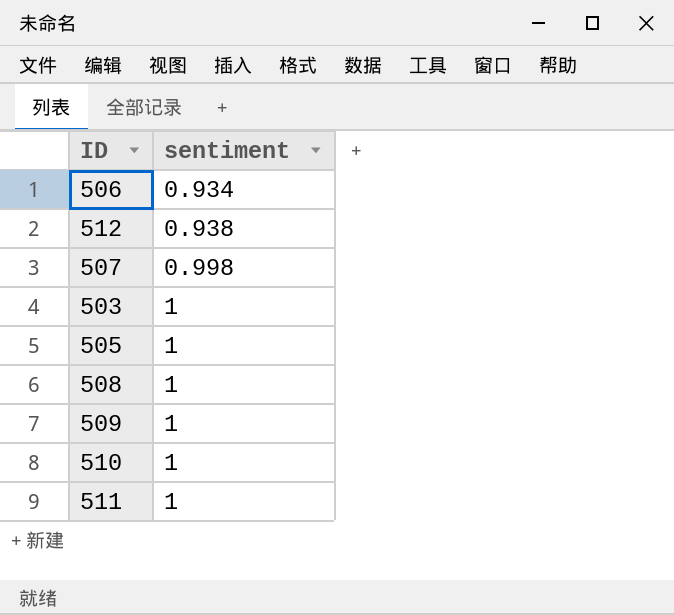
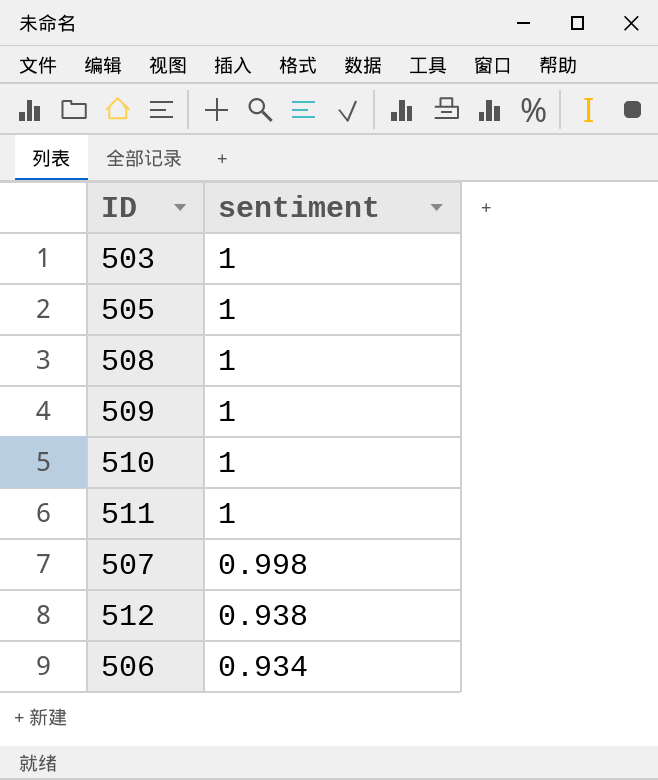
row order: sentiment ascending -> sentiment descending

